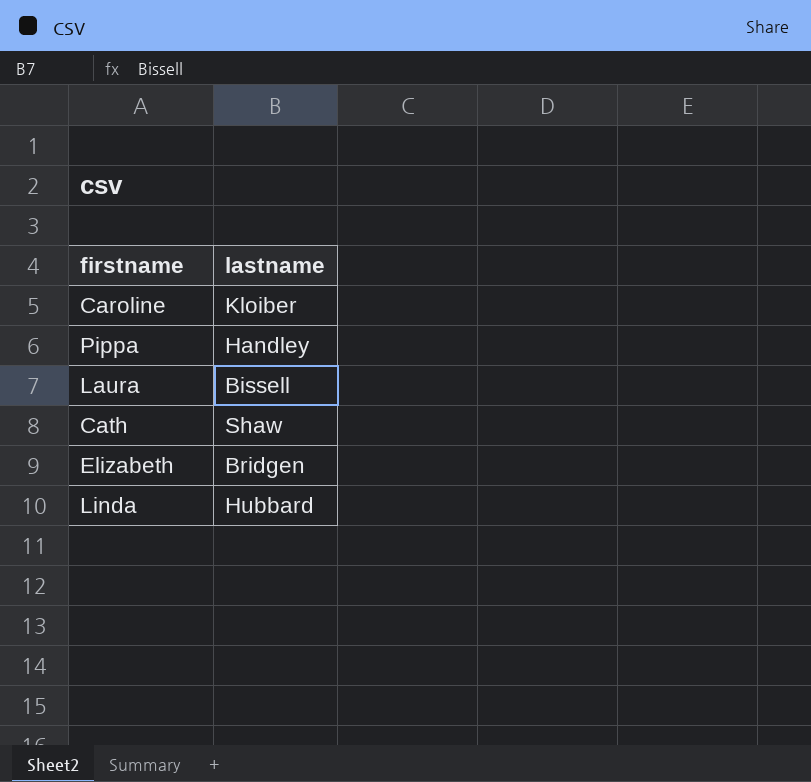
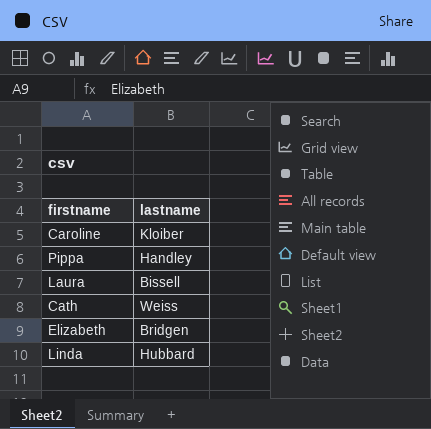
Cath | lastname: Shaw -> Weiss

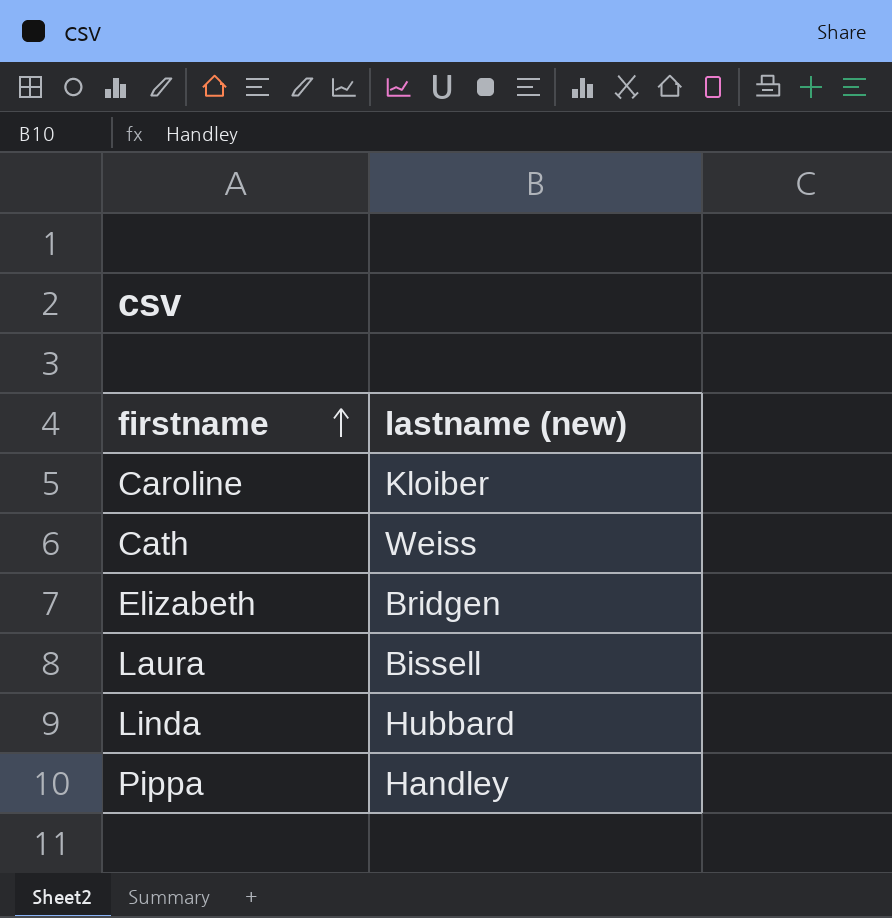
row order: none -> firstname ascending
column name: lastname -> lastname (new)

